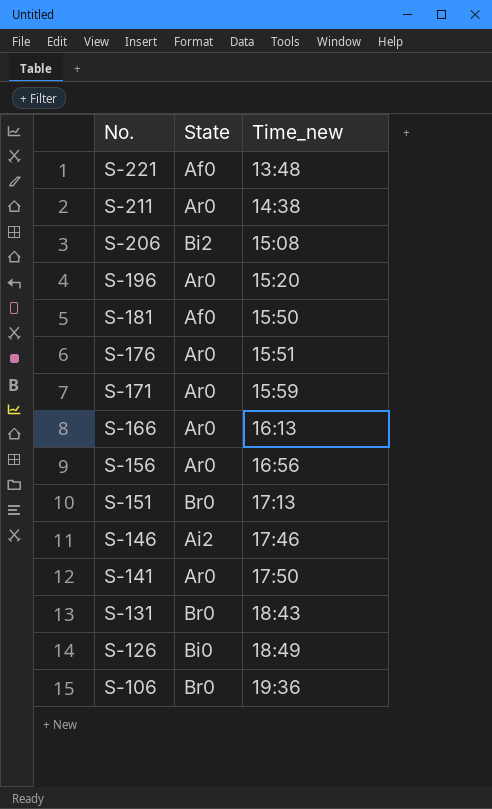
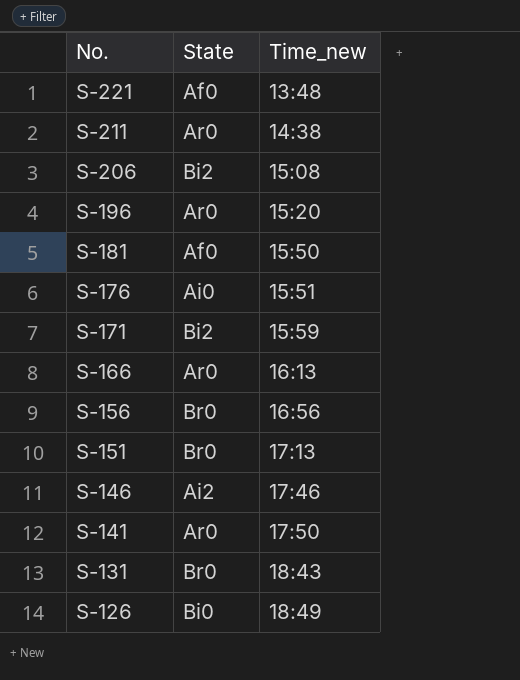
row S-106: Br0 | 19:36 -> none
S-176 | State: Ar0 -> Ai0
S-171 | State: Ar0 -> Bi2
S-156 | State: Ar0 -> Br0

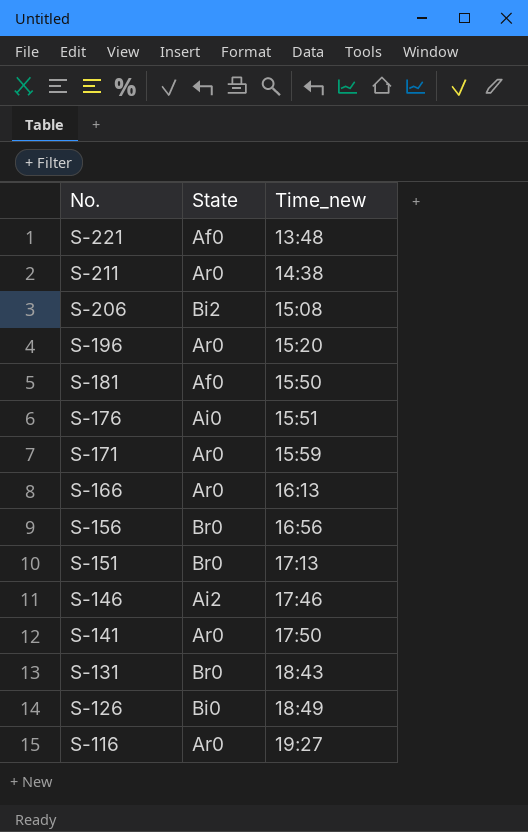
S-171 | State: Bi2 -> Ar0
row S-116: none -> Ar0 | 19:27

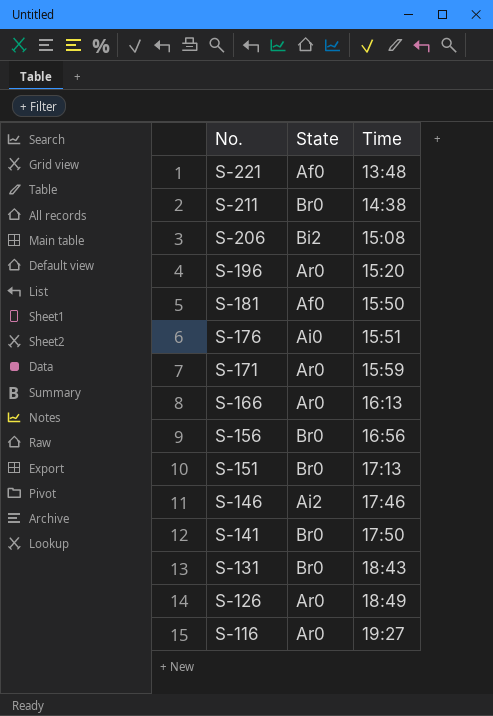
column name: Time_new -> Time
S-211 | State: Ar0 -> Br0
S-141 | State: Ar0 -> Br0
S-126 | State: Bi0 -> Ar0

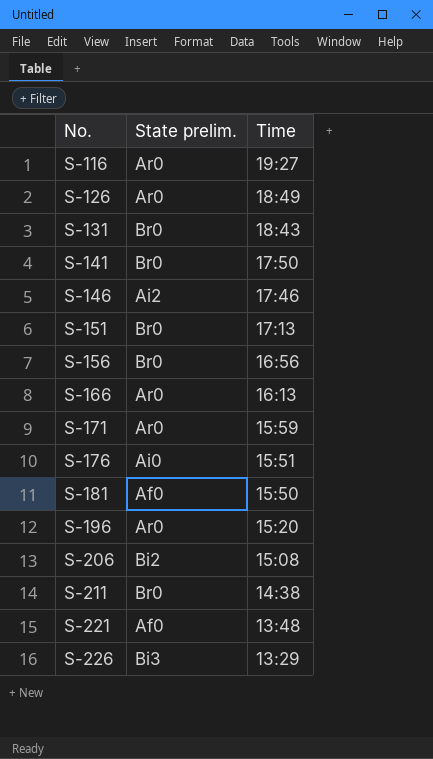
row order: No. descending -> No. ascending
column name: State -> State prelim.
row S-226: none -> Bi3 | 13:29

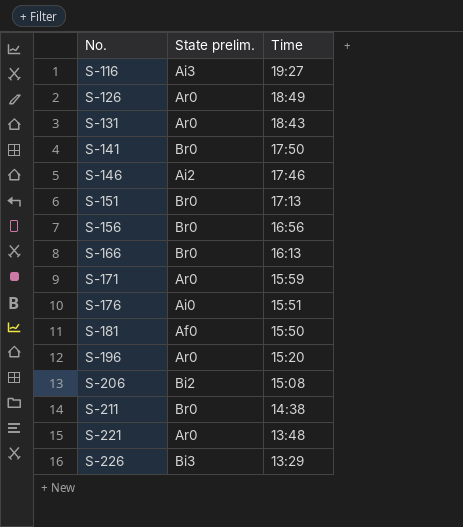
S-116 | State prelim.: Ar0 -> Ai3
S-131 | State prelim.: Br0 -> Ar0
S-166 | State prelim.: Ar0 -> Br0
S-221 | State prelim.: Af0 -> Ar0

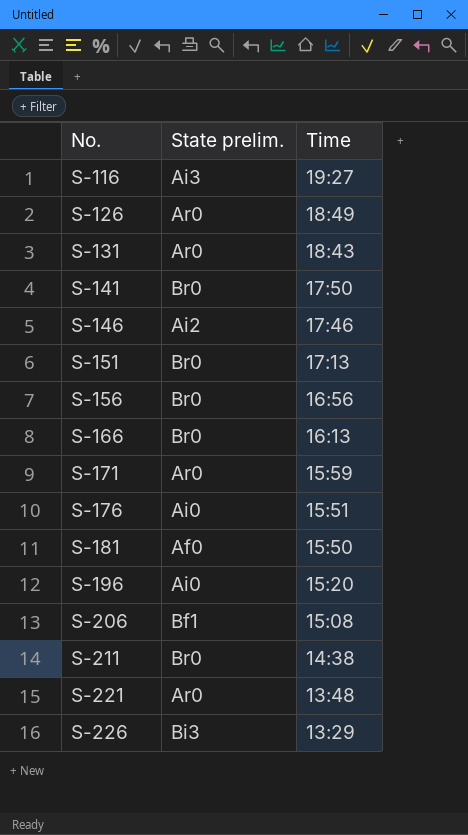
S-196 | State prelim.: Ar0 -> Ai0
S-206 | State prelim.: Bi2 -> Bf1

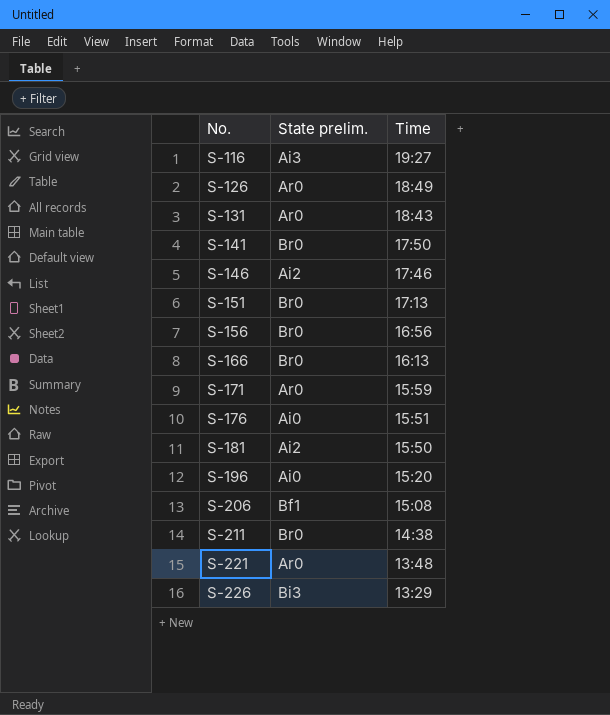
S-181 | State prelim.: Af0 -> Ai2

